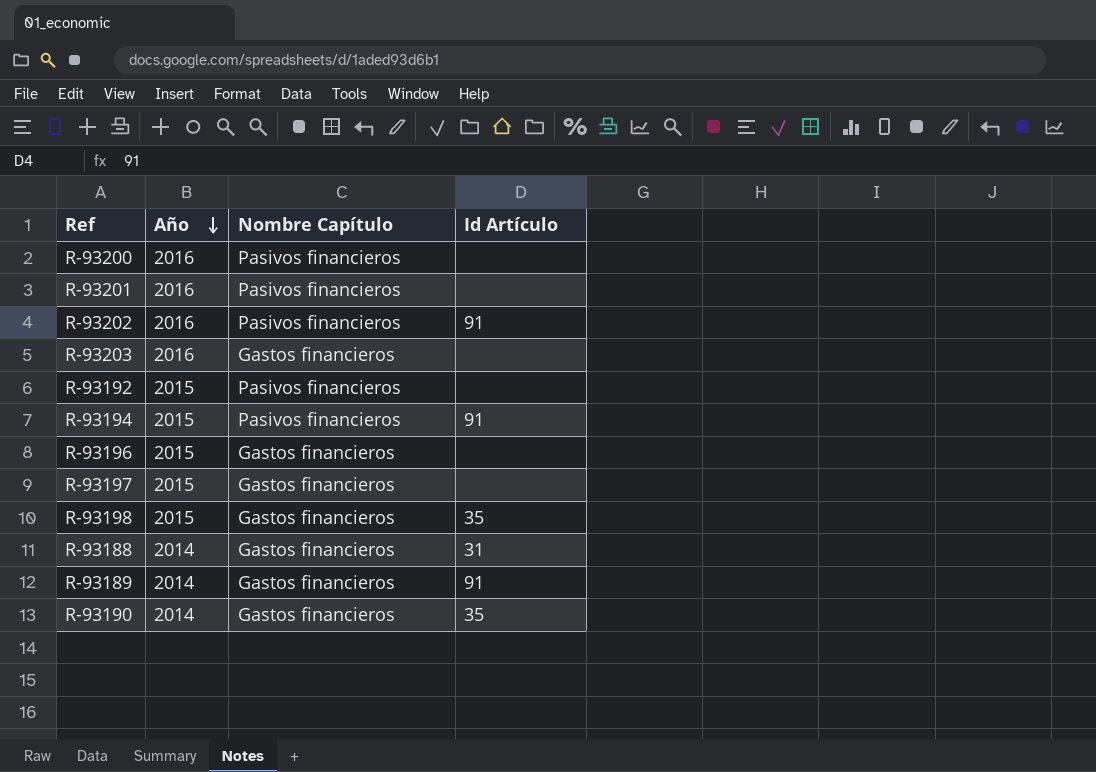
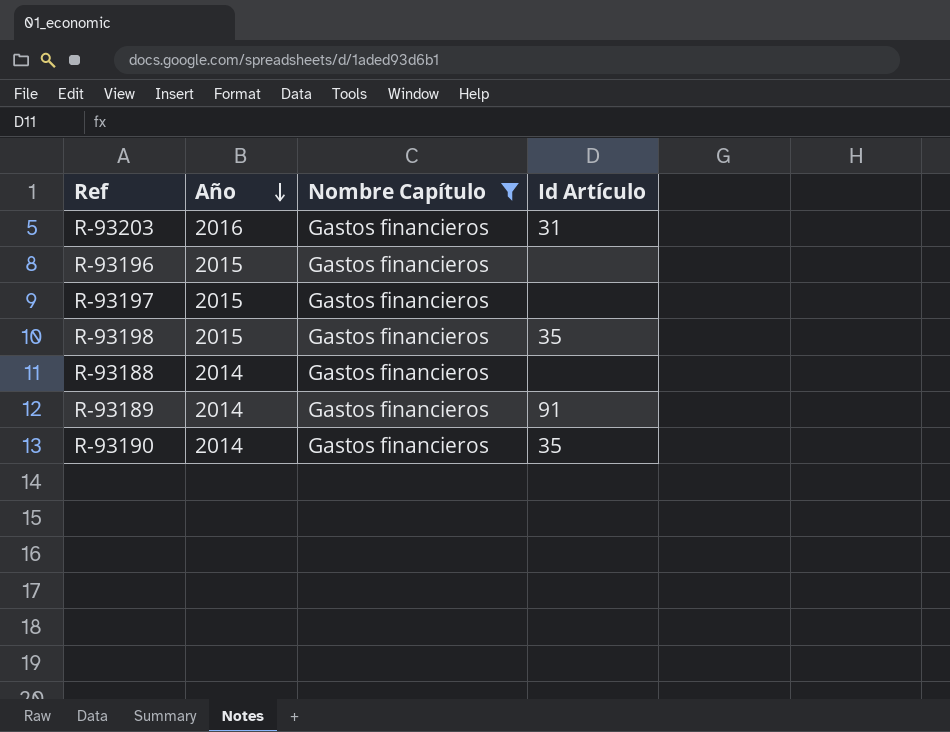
filter: none -> Nombre Capítulo = Gastos financieros
R-93203 | Id Artículo: none -> 31
R-93188 | Id Artículo: 31 -> none

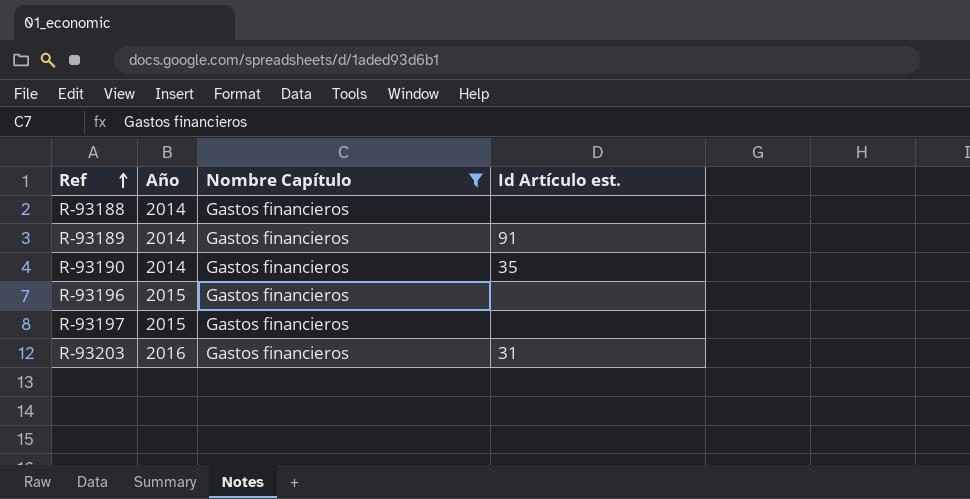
row order: Año descending -> Ref ascending
column name: Id Artículo -> Id Artículo est.
row R-93198: 2015 | Gastos financieros | 35 -> none

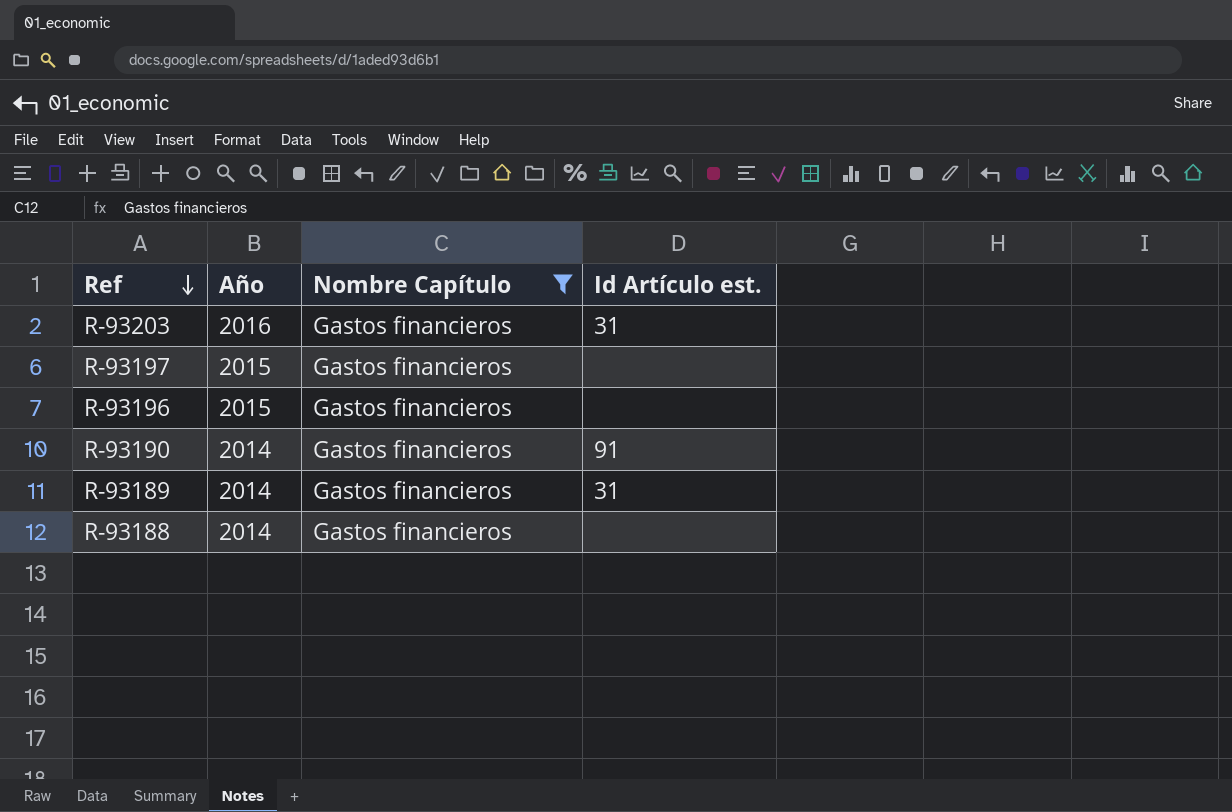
row order: Ref ascending -> Ref descending
R-93190 | Id Artículo est.: 35 -> 91
R-93189 | Id Artículo est.: 91 -> 31

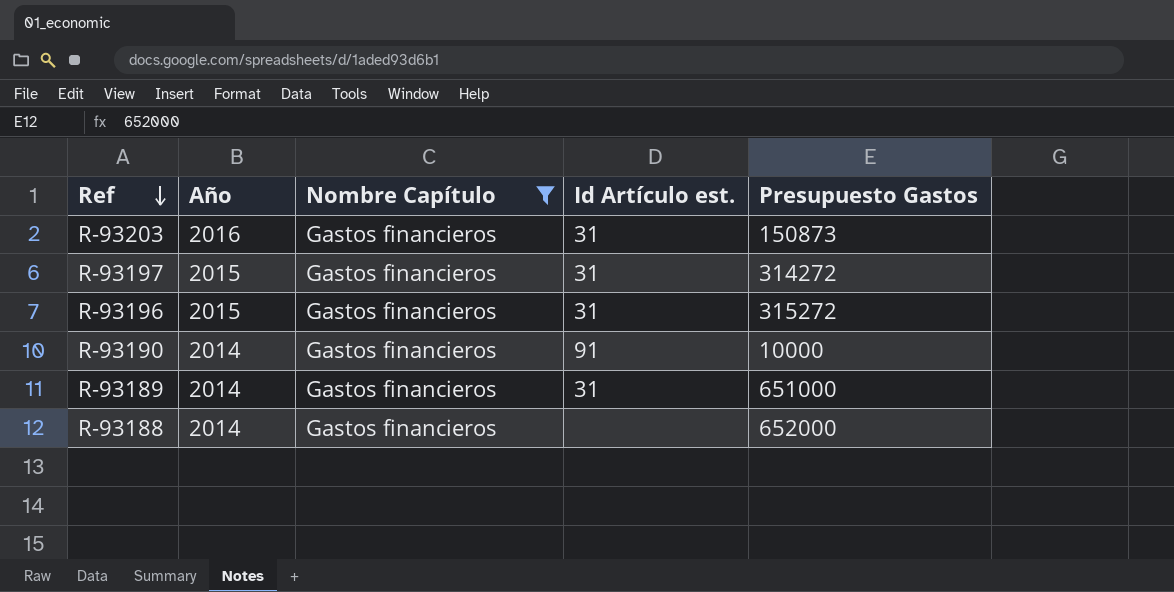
column Presupuesto Gastos | position: none -> 5
R-93197 | Id Artículo est.: none -> 31
R-93196 | Id Artículo est.: none -> 31

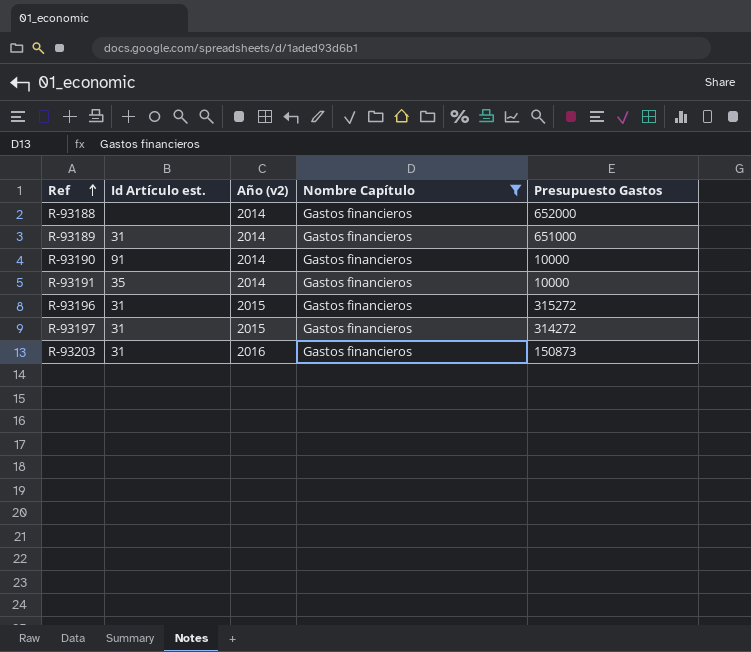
row order: Ref descending -> Ref ascending
column Id Artículo est. | position: 4 -> 2
column name: Año -> Año (v2)
row R-93191: none -> 35 | 2014 | Gastos financieros | 10000

